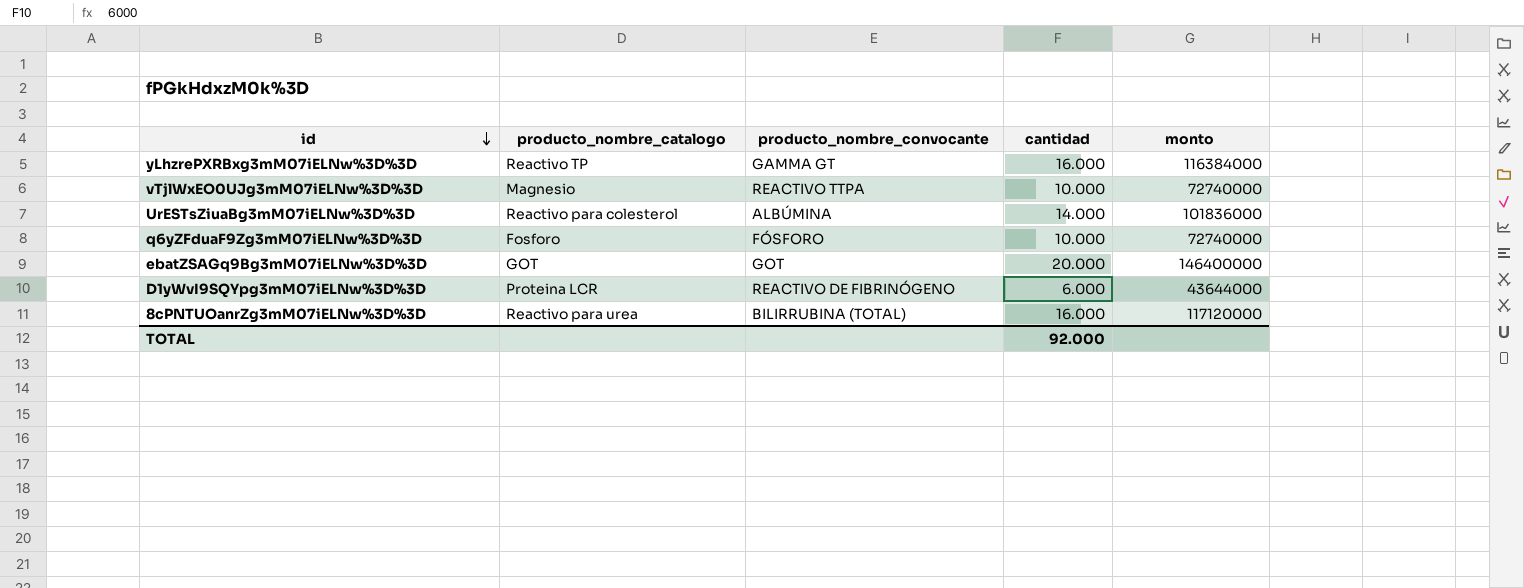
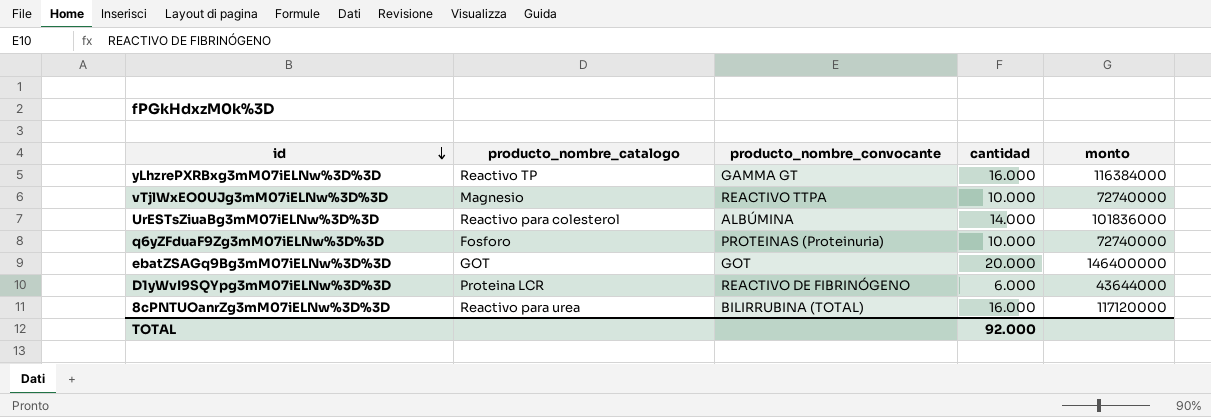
q6yZFduaF9Zg3mM07iELNw%3D%3D | producto_nombre_convocante: FÓSFORO -> PROTEINAS (Proteinuria)

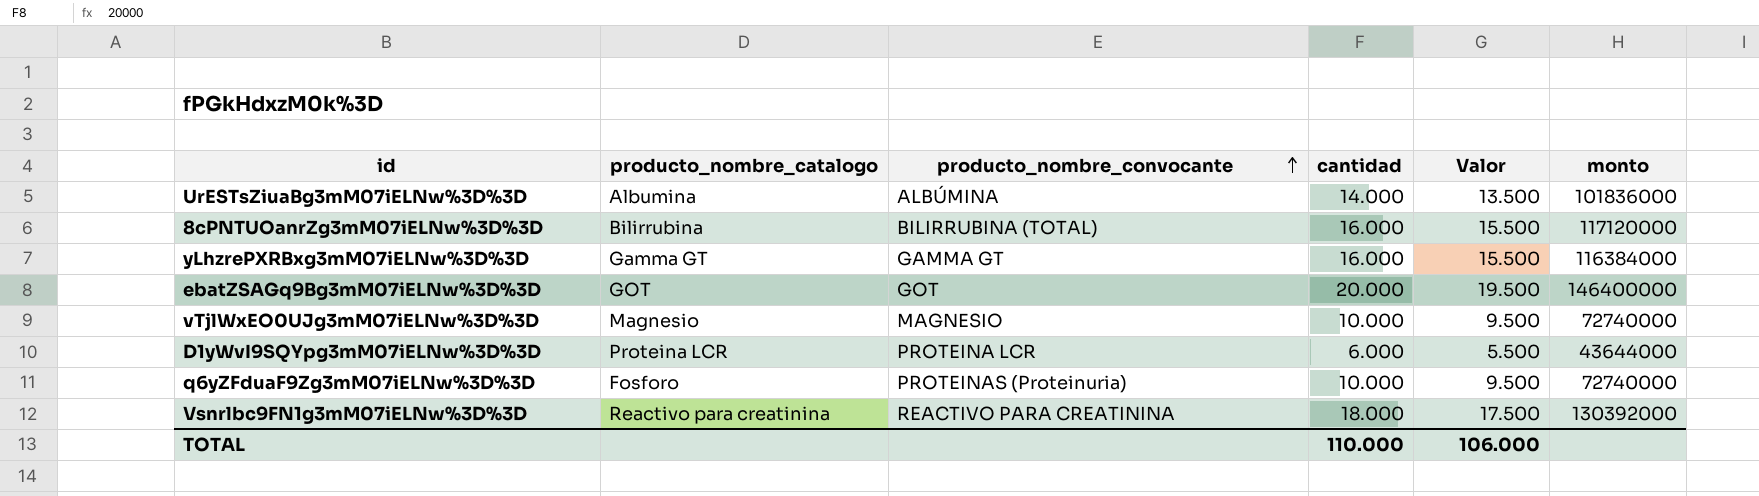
row order: id descending -> producto_nombre_convocante ascending
column Valor | formula: none -> [cantidad] - 500
UrESTsZiuaBg3mM07iELNw%3D%3D | producto_nombre_catalogo: Reactivo para colesterol -> Albumina
8cPNTUOanrZg3mM07iELNw%3D%3D | producto_nombre_catalogo: Reactivo para urea -> Bilirrubina
yLhzrePXRBxg3mM07iELNw%3D%3D | producto_nombre_catalogo: Reactivo TP -> Gamma GT
vTjlWxEO0UJg3mM07iELNw%3D%3D | producto_nombre_convocante: REACTIVO TTPA -> MAGNESIO
D1yWvI9SQYpg3mM07iELNw%3D%3D | producto_nombre_convocante: REACTIVO DE FIBRINÓGENO -> PROTEINA LCR
row Vsnrlbc9FN1g3mM07iELNw%3D%3D: none -> Reactivo para creatinina | REACTIVO PARA CREATININA | 18.000 | 17.500 | 130392000
TOTAL | cantidad: 92.000 -> 110.000

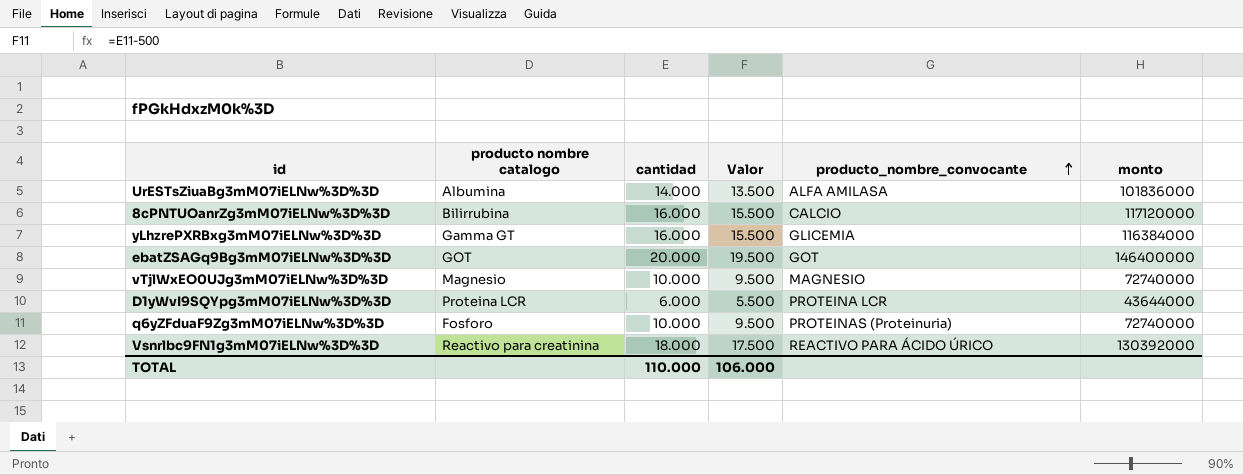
column name: producto_nombre_catalogo -> producto nombre catalogo
column producto_nombre_convocante | position: 3 -> 5
UrESTsZiuaBg3mM07iELNw%3D%3D | producto_nombre_convocante: ALBÚMINA -> ALFA AMILASA
8cPNTUOanrZg3mM07iELNw%3D%3D | producto_nombre_convocante: BILIRRUBINA (TOTAL) -> CALCIO
yLhzrePXRBxg3mM07iELNw%3D%3D | producto_nombre_convocante: GAMMA GT -> GLICEMIA
Vsnrlbc9FN1g3mM07iELNw%3D%3D | producto_nombre_convocante: REACTIVO PARA CREATININA -> REACTIVO PARA ÁCIDO ÚRICO

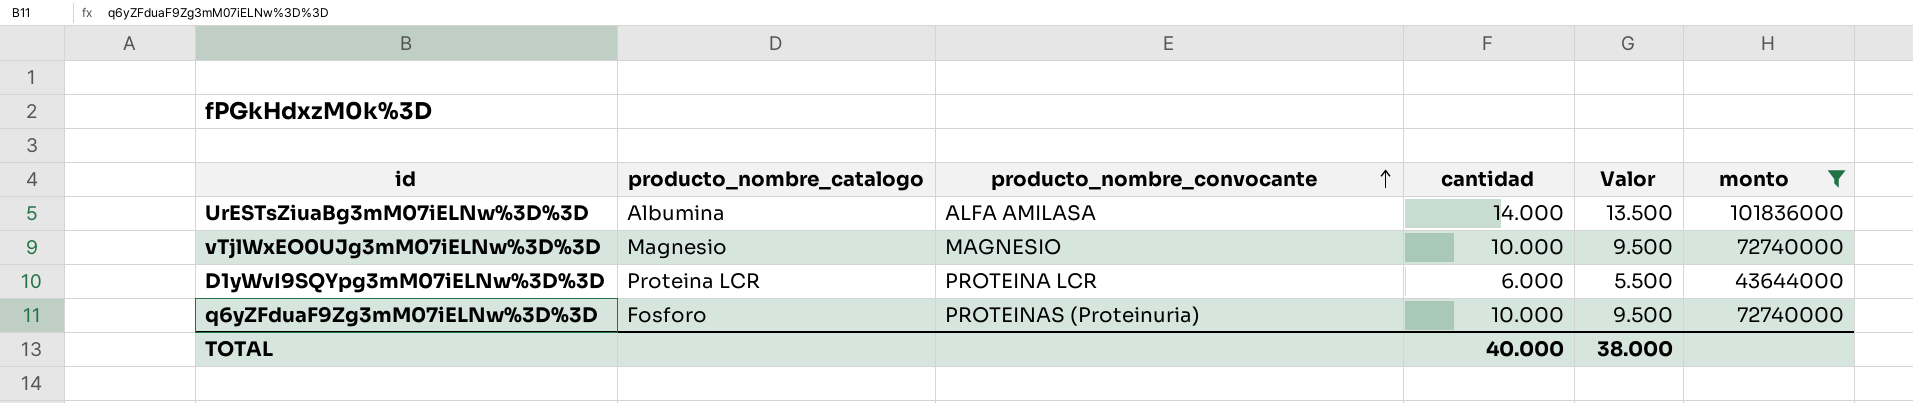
filter: none -> monto <= 101836000
column name: producto nombre catalogo -> producto_nombre_catalogo
column producto_nombre_convocante | position: 5 -> 3
TOTAL | cantidad: 110.000 -> 40.000
TOTAL | Valor: 106.000 -> 38.000

